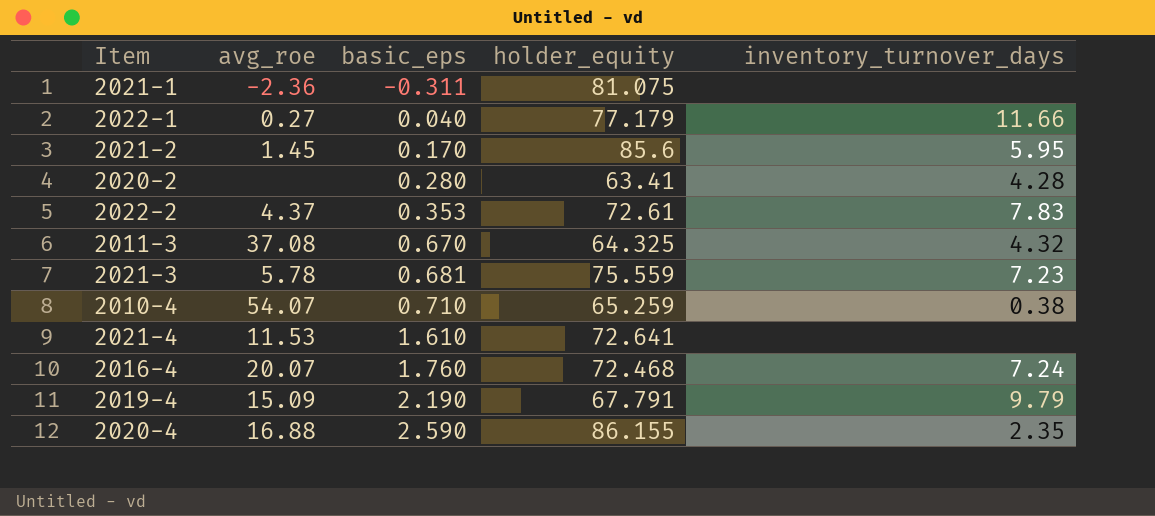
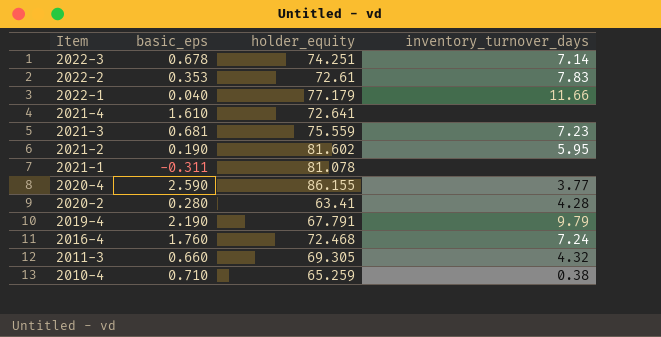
row order: basic_eps ascending -> Item descending
column avg_roe | position: 2 -> none
row 2022-3: none -> 0.678 | 74.251 | 7.14
2021-2 | basic_eps: 0.170 -> 0.190
2021-2 | holder_equity: 85.6 -> 81.602
2021-1 | holder_equity: 81.075 -> 81.078
2020-4 | inventory_turnover_days: 2.35 -> 3.77
2011-3 | basic_eps: 0.670 -> 0.660
2011-3 | holder_equity: 64.325 -> 69.305

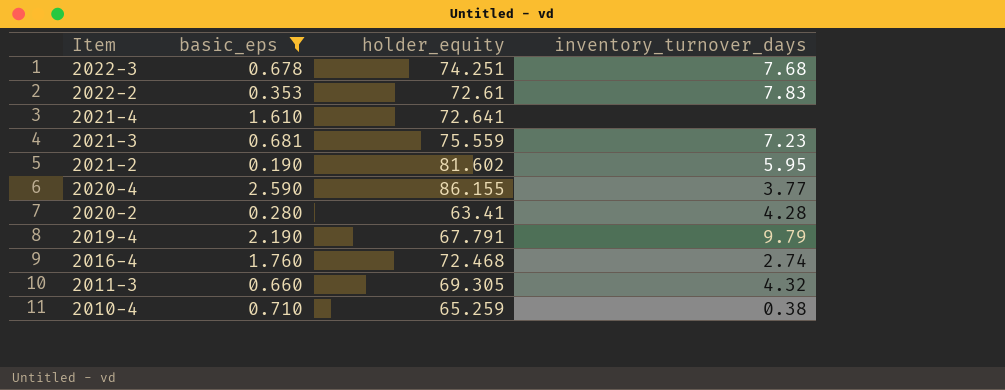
filter: none -> basic_eps >= 0.190
2022-3 | inventory_turnover_days: 7.14 -> 7.68
2016-4 | inventory_turnover_days: 7.24 -> 2.74

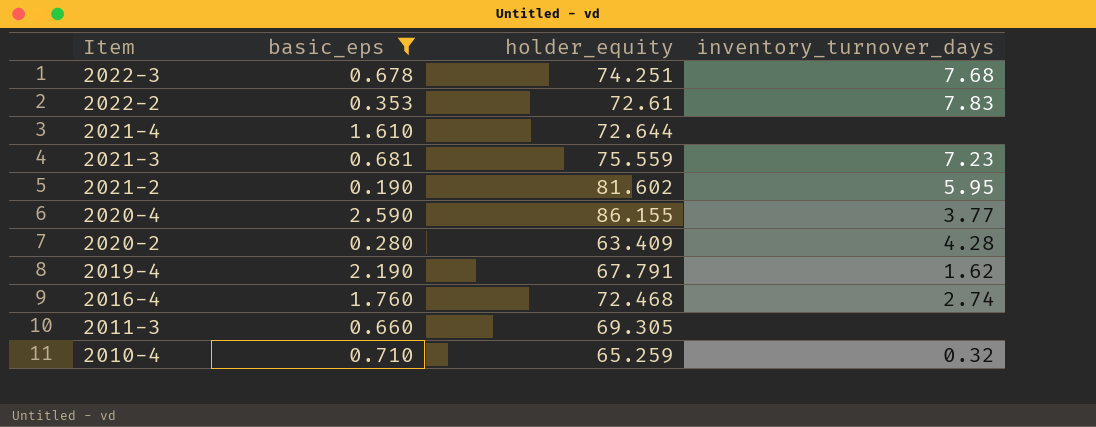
2021-4 | holder_equity: 72.641 -> 72.644
2020-2 | holder_equity: 63.41 -> 63.409
2019-4 | inventory_turnover_days: 9.79 -> 1.62
2011-3 | inventory_turnover_days: 4.32 -> none
2010-4 | inventory_turnover_days: 0.38 -> 0.32

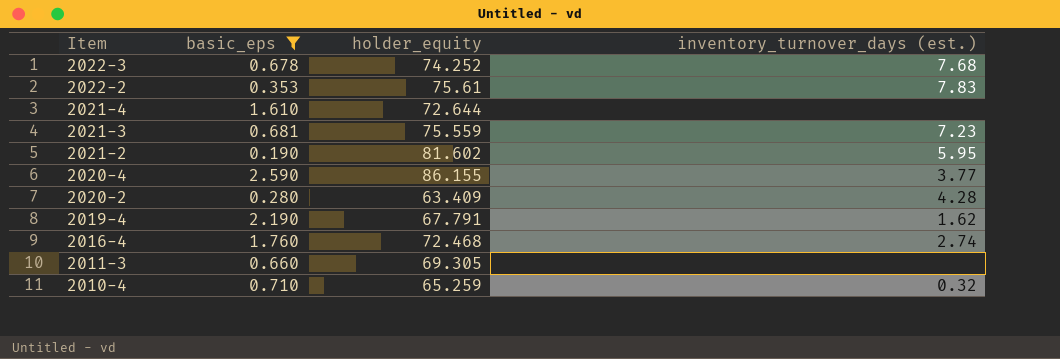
column name: inventory_turnover_days -> inventory_turnover_days (est.)
2022-3 | holder_equity: 74.251 -> 74.252
2022-2 | holder_equity: 72.61 -> 75.61

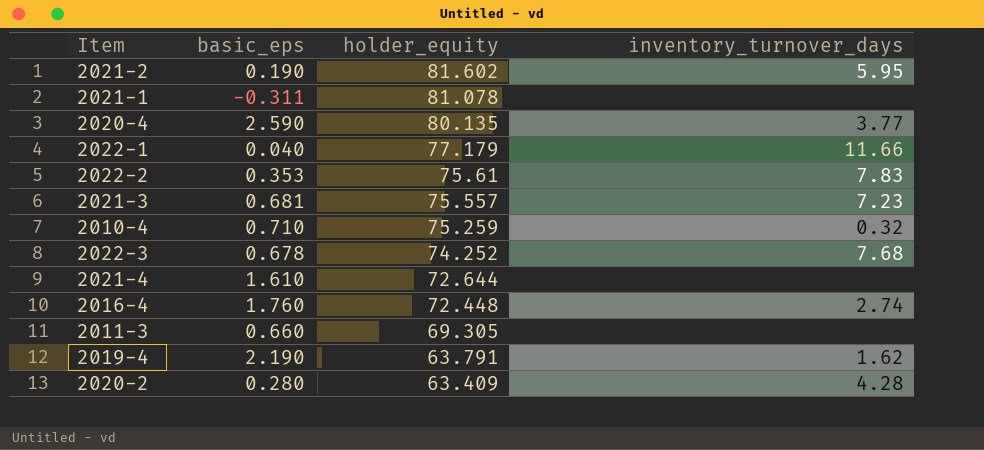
filter: basic_eps >= 0.190 -> none
row order: Item descending -> holder_equity descending
column name: inventory_turnover_days (est.) -> inventory_turnover_days
2020-4 | holder_equity: 86.155 -> 80.135
2021-3 | holder_equity: 75.559 -> 75.557
2010-4 | holder_equity: 65.259 -> 75.259
2016-4 | holder_equity: 72.468 -> 72.448
2019-4 | holder_equity: 67.791 -> 63.791

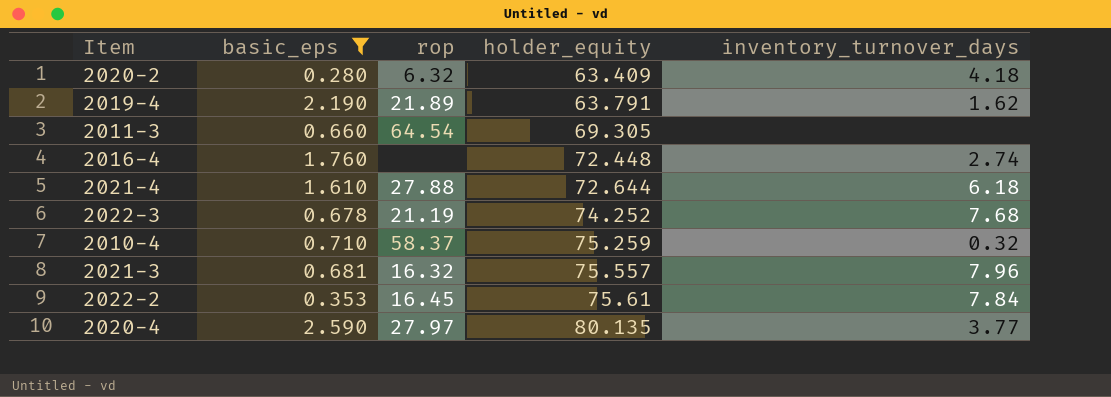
filter: none -> basic_eps >= 0.280
row order: holder_equity descending -> holder_equity ascending
column rop | position: none -> 3
2020-2 | inventory_turnover_days: 4.28 -> 4.18
2021-4 | inventory_turnover_days: none -> 6.18
2021-3 | inventory_turnover_days: 7.23 -> 7.96
2022-2 | inventory_turnover_days: 7.83 -> 7.84

